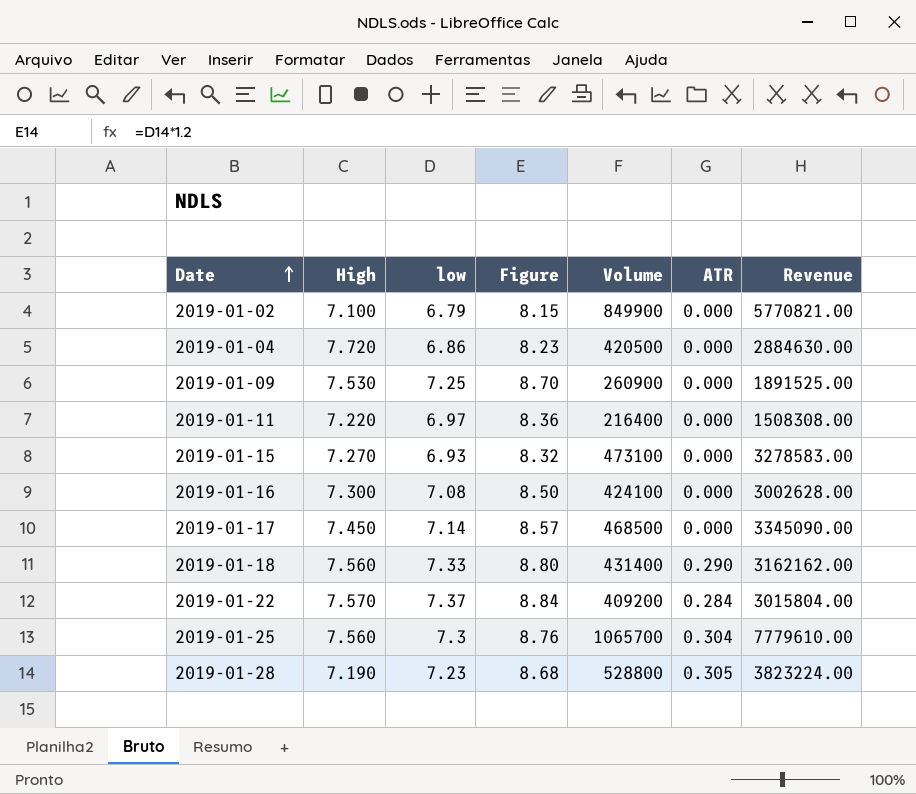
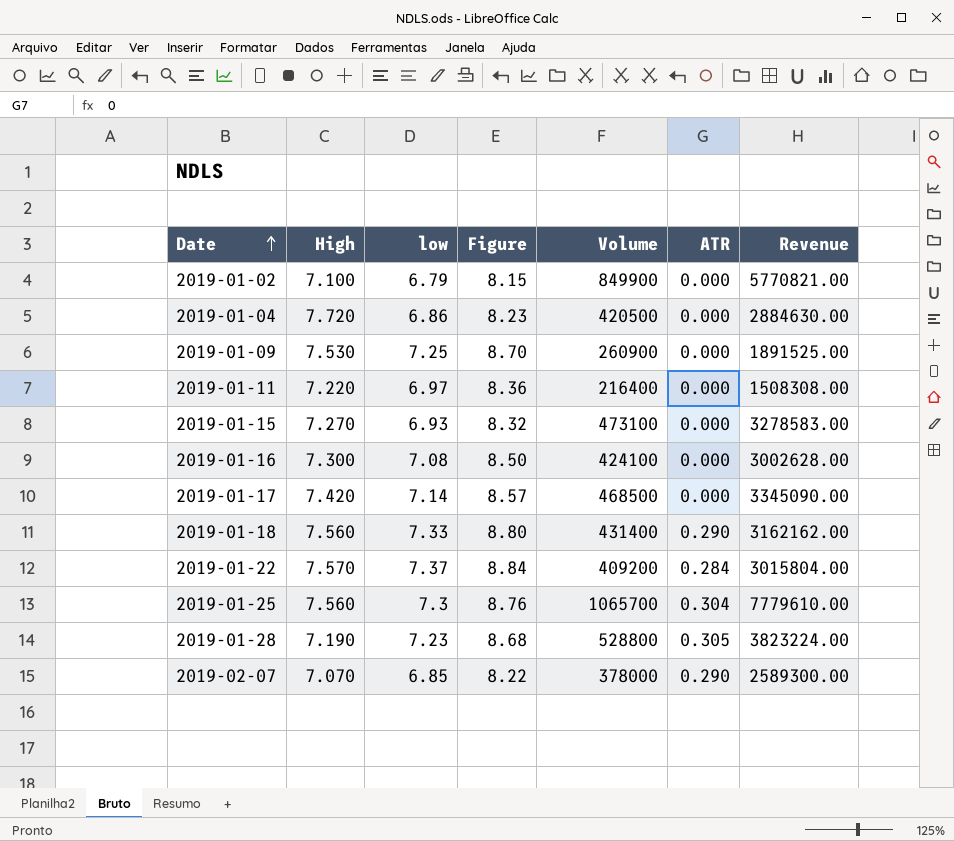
2019-01-17 | High: 7.450 -> 7.420
row 2019-02-07: none -> 7.070 | 6.85 | 8.22 | 378000 | 0.290 | 2589300.00

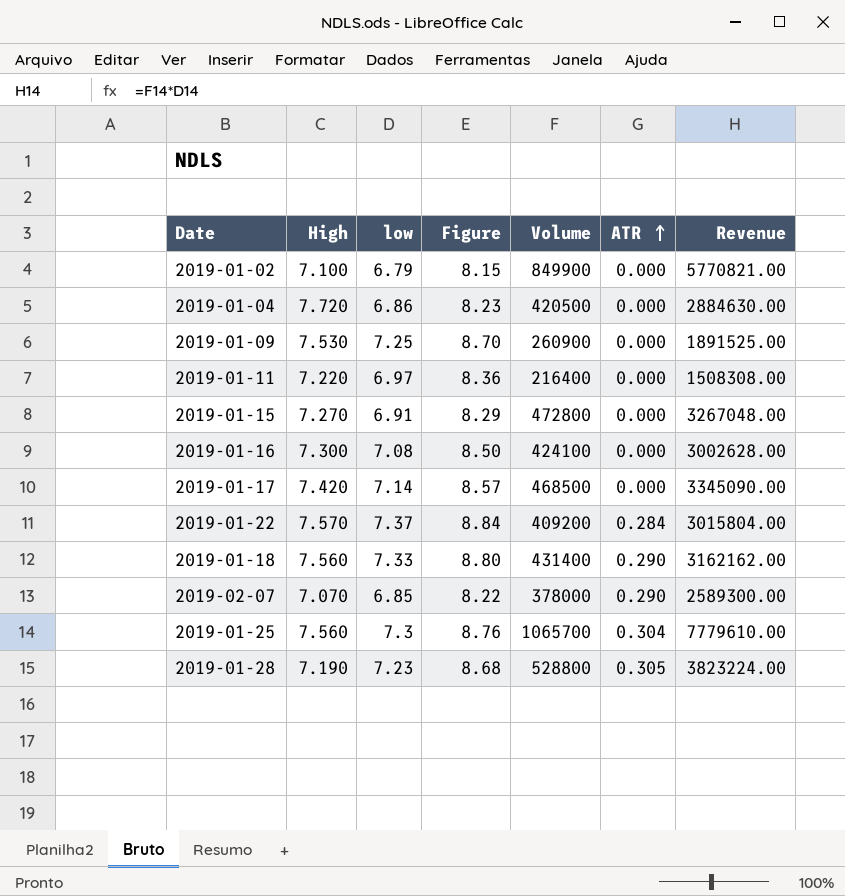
row order: Date ascending -> ATR ascending
2019-01-15 | low: 6.93 -> 6.91
2019-01-15 | Figure: 8.32 -> 8.29
2019-01-15 | Volume: 473100 -> 472800
2019-01-15 | Revenue: 3278583.00 -> 3267048.00

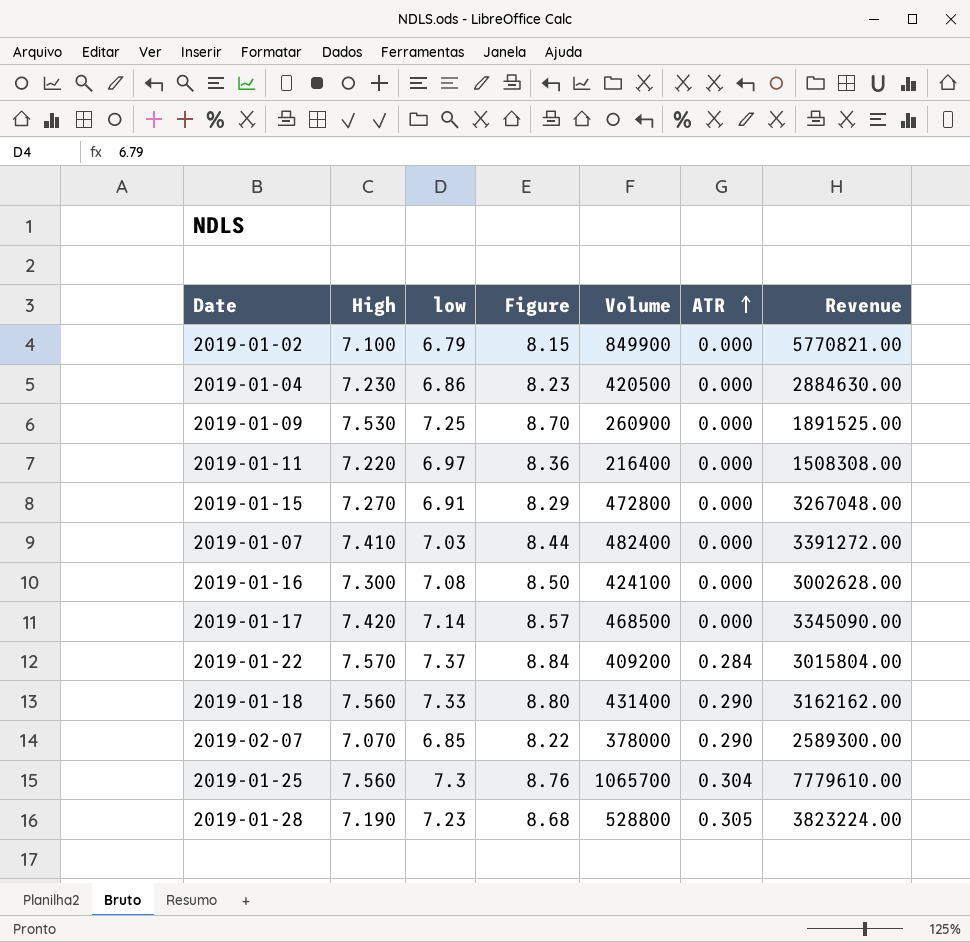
2019-01-04 | High: 7.720 -> 7.230
row 2019-01-07: none -> 7.410 | 7.03 | 8.44 | 482400 | 0.000 | 3391272.00

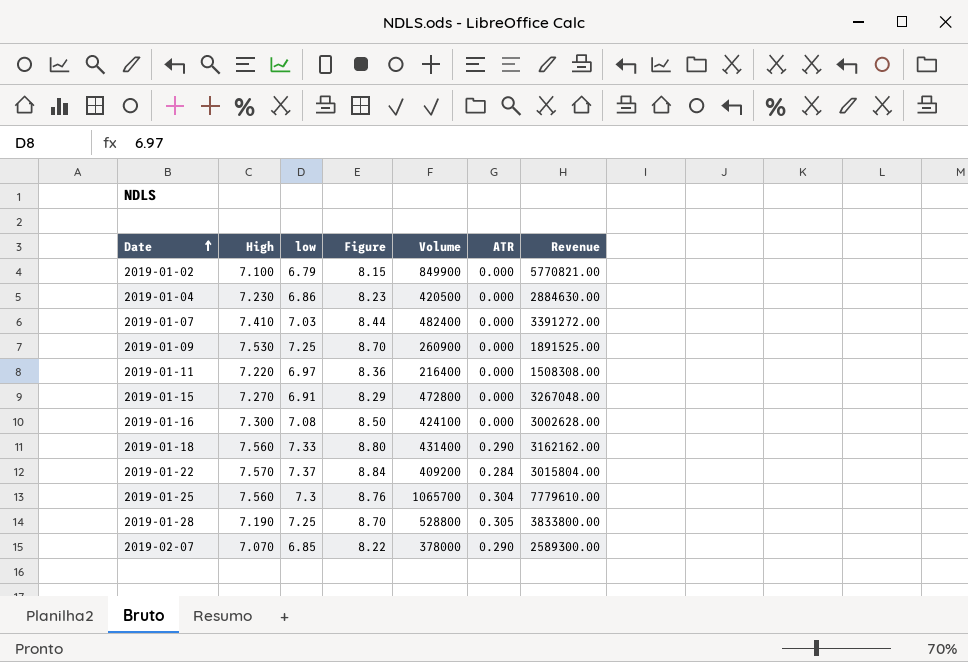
row order: ATR ascending -> Date ascending
row 2019-01-17: 7.420 | 7.14 | 8.57 | 468500 | 0.000 | 3345090.00 -> none
2019-01-28 | low: 7.23 -> 7.25
2019-01-28 | Figure: 8.68 -> 8.70
2019-01-28 | Revenue: 3823224.00 -> 3833800.00

